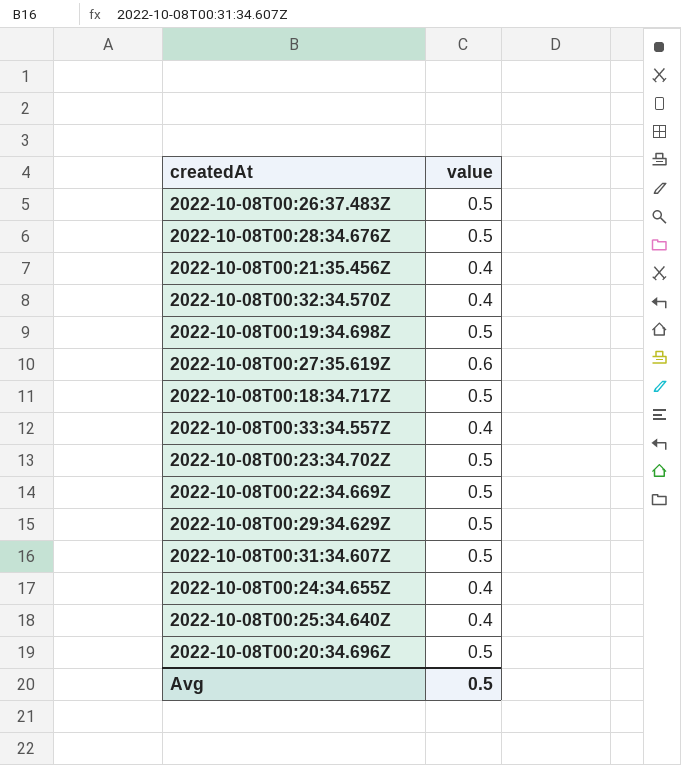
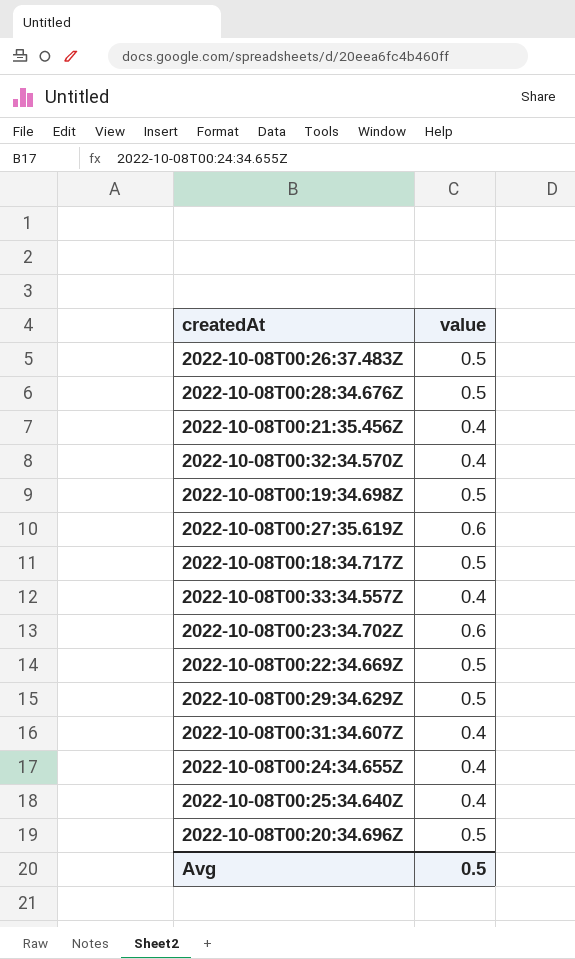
2022-10-08T00:23:34.702Z | value: 0.5 -> 0.6
2022-10-08T00:31:34.607Z | value: 0.5 -> 0.4

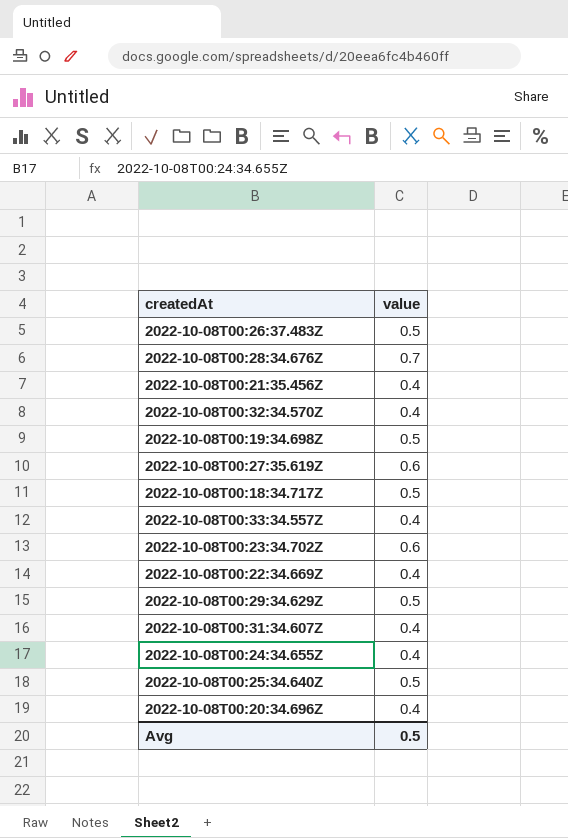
2022-10-08T00:28:34.676Z | value: 0.5 -> 0.7
2022-10-08T00:22:34.669Z | value: 0.5 -> 0.4
2022-10-08T00:25:34.640Z | value: 0.4 -> 0.5
2022-10-08T00:20:34.696Z | value: 0.5 -> 0.4

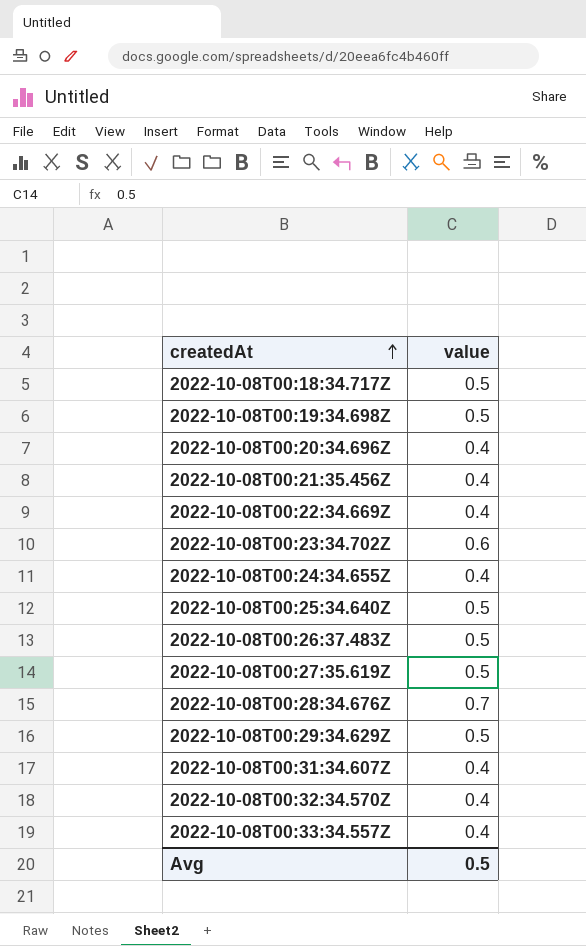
row order: none -> createdAt ascending
2022-10-08T00:27:35.619Z | value: 0.6 -> 0.5

